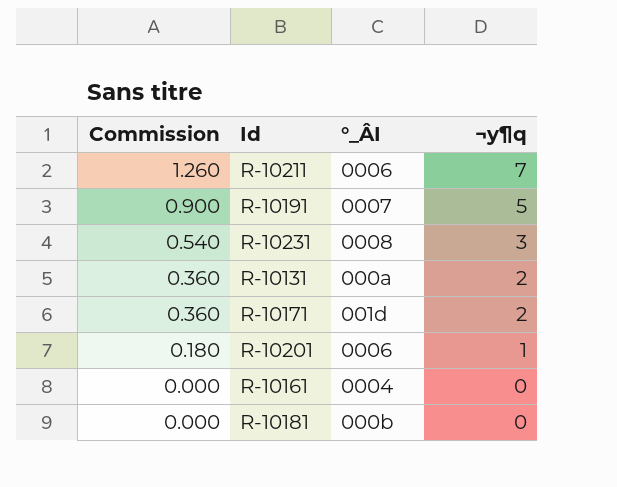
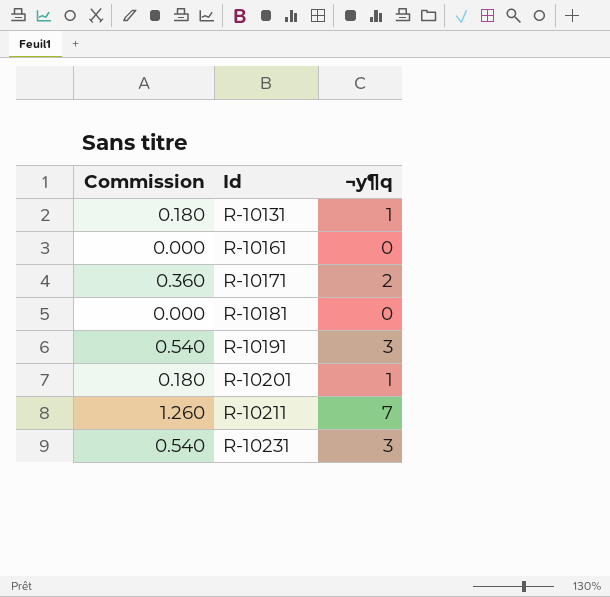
row order: Commission descending -> Id ascending
column °_ÂI | position: 3 -> none
R-10131 | Commission: 0.360 -> 0.180
R-10131 | ¬y¶q: 2 -> 1
R-10191 | Commission: 0.900 -> 0.540
R-10191 | ¬y¶q: 5 -> 3

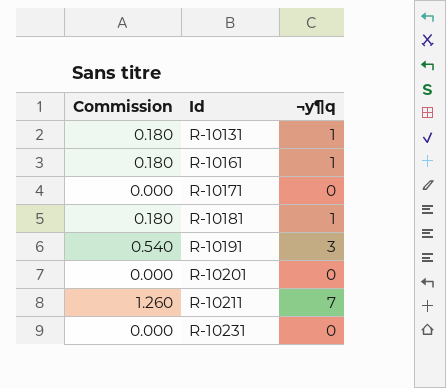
R-10161 | Commission: 0.000 -> 0.180
R-10161 | ¬y¶q: 0 -> 1
R-10171 | Commission: 0.360 -> 0.000
R-10171 | ¬y¶q: 2 -> 0
R-10181 | Commission: 0.000 -> 0.180
R-10181 | ¬y¶q: 0 -> 1
R-10201 | Commission: 0.180 -> 0.000
R-10201 | ¬y¶q: 1 -> 0
R-10231 | Commission: 0.540 -> 0.000
R-10231 | ¬y¶q: 3 -> 0

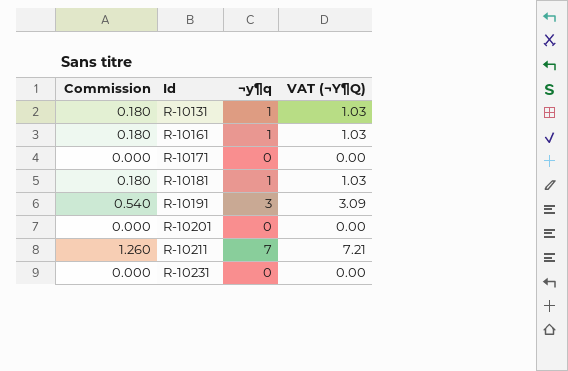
column VAT (¬Y¶Q) | formula: none -> [¬y¶q] * 1.03

